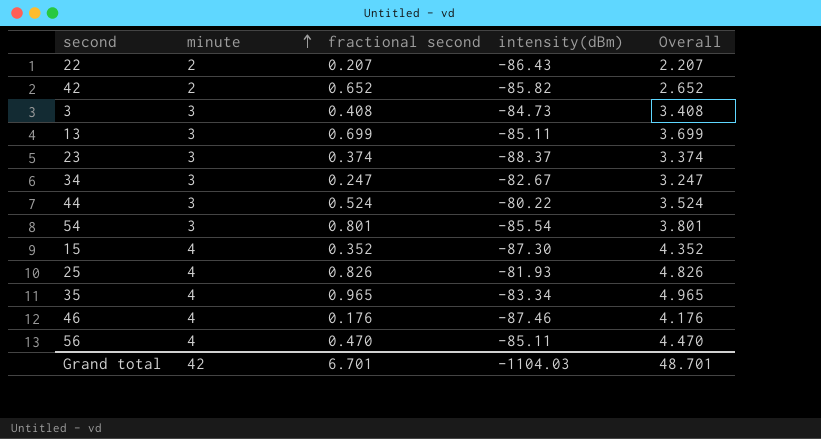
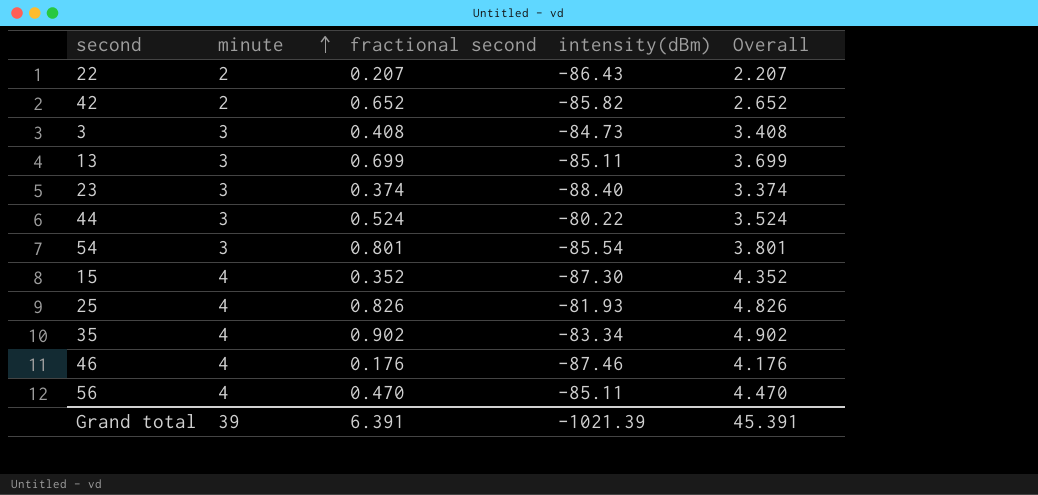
row 34: 3 | 0.247 | -82.67 | 3.247 -> none
23 | intensity(dBm): -88.37 -> -88.40
35 | fractional second: 0.965 -> 0.902
35 | Overall: 4.965 -> 4.902
Grand total | minute: 42 -> 39
Grand total | fractional second: 6.701 -> 6.391
Grand total | intensity(dBm): -1104.03 -> -1021.39
Grand total | Overall: 48.701 -> 45.391

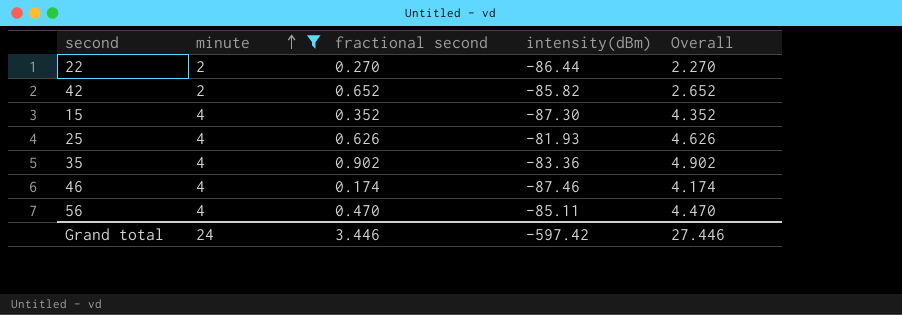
filter: none -> minute != 3
22 | fractional second: 0.207 -> 0.270
22 | intensity(dBm): -86.43 -> -86.44
22 | Overall: 2.207 -> 2.270
25 | fractional second: 0.826 -> 0.626
25 | Overall: 4.826 -> 4.626
35 | intensity(dBm): -83.34 -> -83.36
46 | fractional second: 0.176 -> 0.174
46 | Overall: 4.176 -> 4.174
Grand total | minute: 39 -> 24
Grand total | fractional second: 6.391 -> 3.446
Grand total | intensity(dBm): -1021.39 -> -597.42
Grand total | Overall: 45.391 -> 27.446

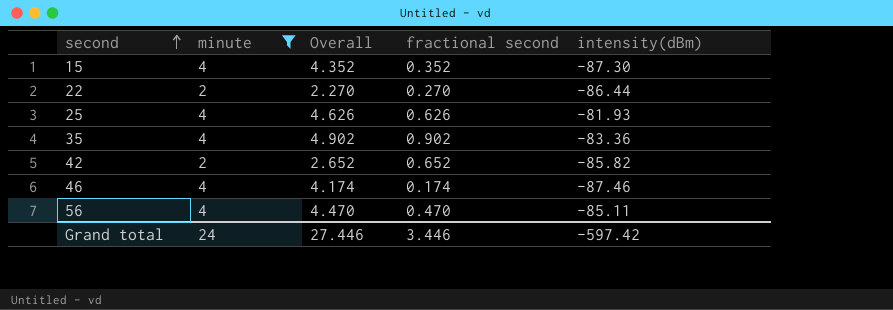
row order: minute ascending -> second ascending
column Overall | position: 5 -> 3

